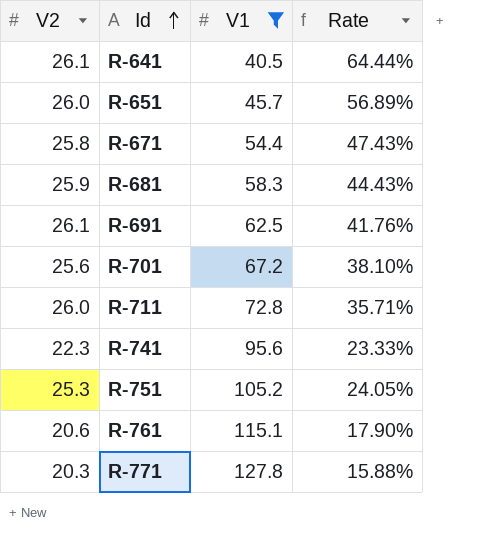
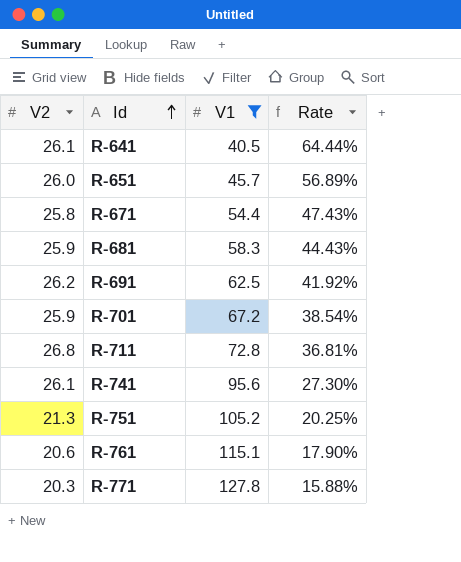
R-691 | V2: 26.1 -> 26.2
R-691 | Rate: 41.76% -> 41.92%
R-701 | V2: 25.6 -> 25.9
R-701 | Rate: 38.10% -> 38.54%
R-711 | V2: 26.0 -> 26.8
R-711 | Rate: 35.71% -> 36.81%
R-741 | V2: 22.3 -> 26.1
R-741 | Rate: 23.33% -> 27.30%
R-751 | V2: 25.3 -> 21.3
R-751 | Rate: 24.05% -> 20.25%

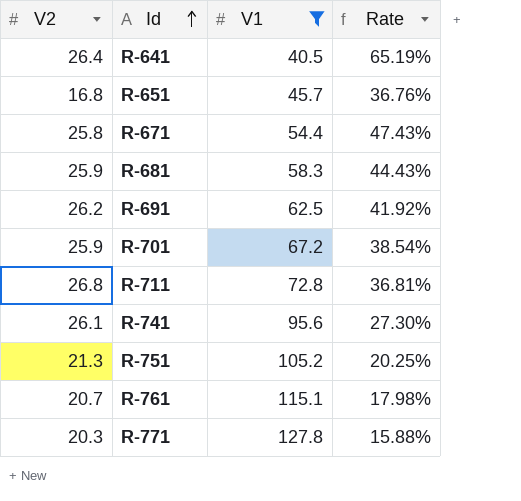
R-641 | V2: 26.1 -> 26.4
R-641 | Rate: 64.44% -> 65.19%
R-651 | V2: 26.0 -> 16.8
R-651 | Rate: 56.89% -> 36.76%
R-761 | V2: 20.6 -> 20.7
R-761 | Rate: 17.90% -> 17.98%

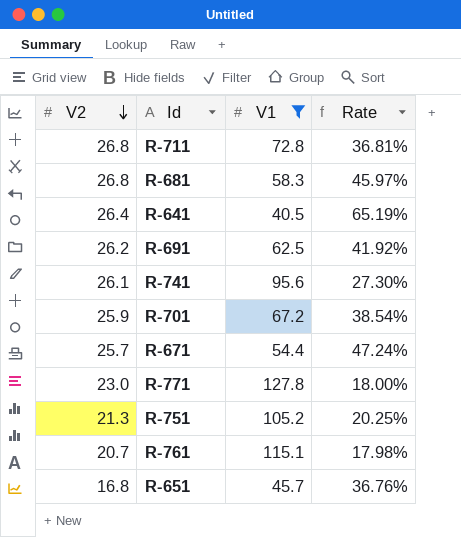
row order: Id ascending -> V2 descending
R-681 | V2: 25.9 -> 26.8
R-681 | Rate: 44.43% -> 45.97%
R-671 | V2: 25.8 -> 25.7
R-671 | Rate: 47.43% -> 47.24%
R-771 | V2: 20.3 -> 23.0
R-771 | Rate: 15.88% -> 18.00%

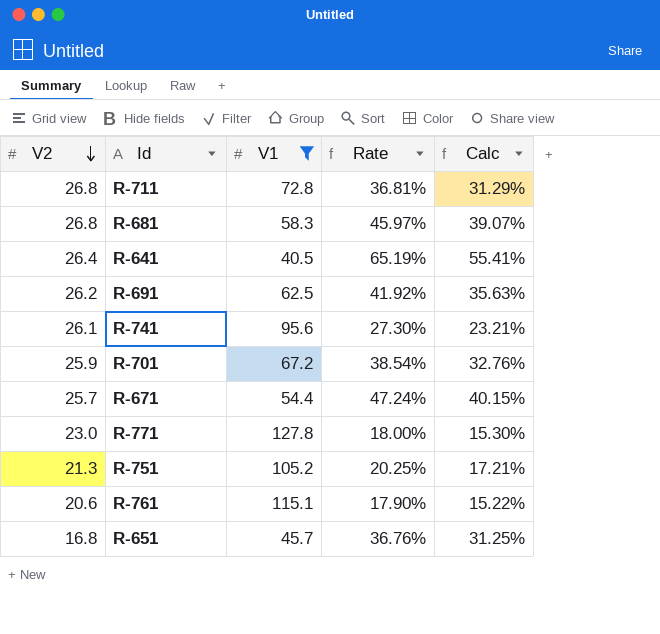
column Calc | formula: none -> [Rate] * 0.85
R-761 | V2: 20.7 -> 20.6
R-761 | Rate: 17.98% -> 17.90%

